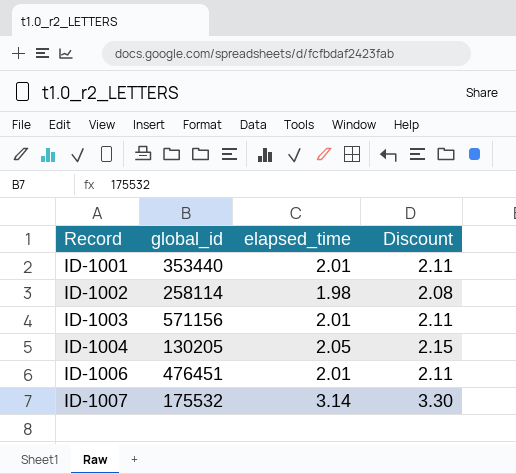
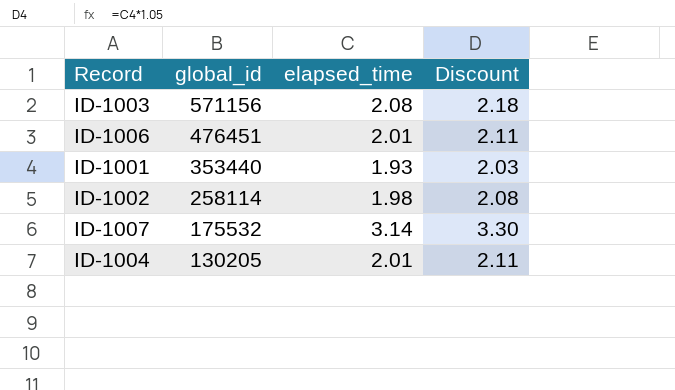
row order: Record ascending -> global_id descending
ID-1003 | elapsed_time: 2.01 -> 2.08
ID-1003 | Discount: 2.11 -> 2.18
ID-1001 | elapsed_time: 2.01 -> 1.93
ID-1001 | Discount: 2.11 -> 2.03
ID-1004 | elapsed_time: 2.05 -> 2.01
ID-1004 | Discount: 2.15 -> 2.11

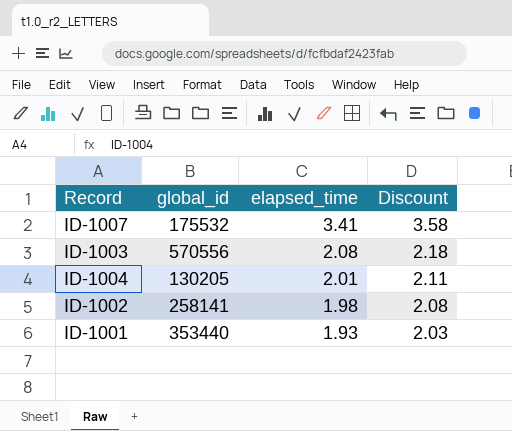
row order: global_id descending -> elapsed_time descending
row ID-1006: 476451 | 2.01 | 2.11 -> none
ID-1007 | elapsed_time: 3.14 -> 3.41
ID-1007 | Discount: 3.30 -> 3.58
ID-1003 | global_id: 571156 -> 570556
ID-1002 | global_id: 258114 -> 258141

